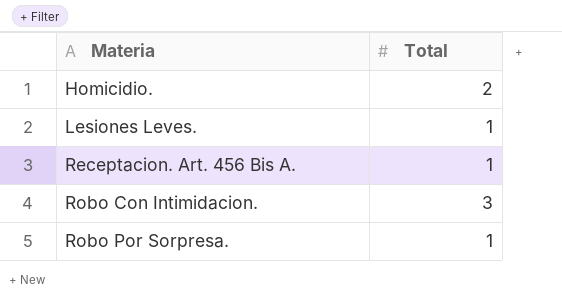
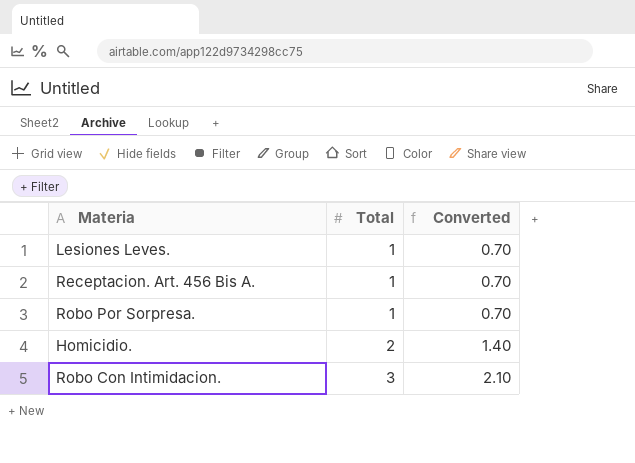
row order: Materia ascending -> Total ascending
column Converted | formula: none -> [Total] * 0.7

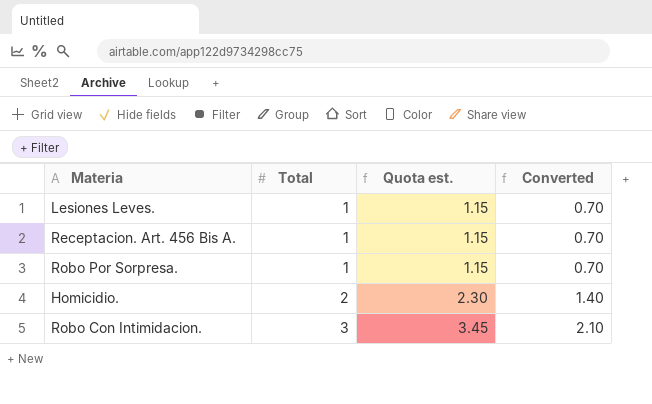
column Quota est. | formula: none -> [Total] * 1.15

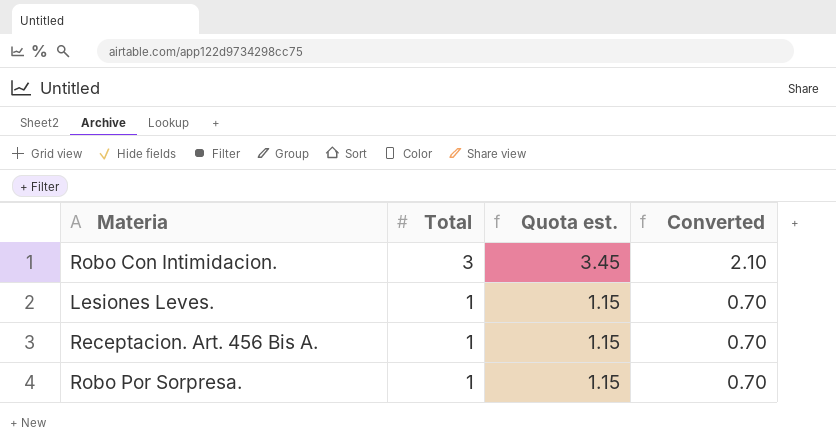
row order: Total ascending -> Total descending
row Homicidio.: 2 | 2.30 | 1.40 -> none

